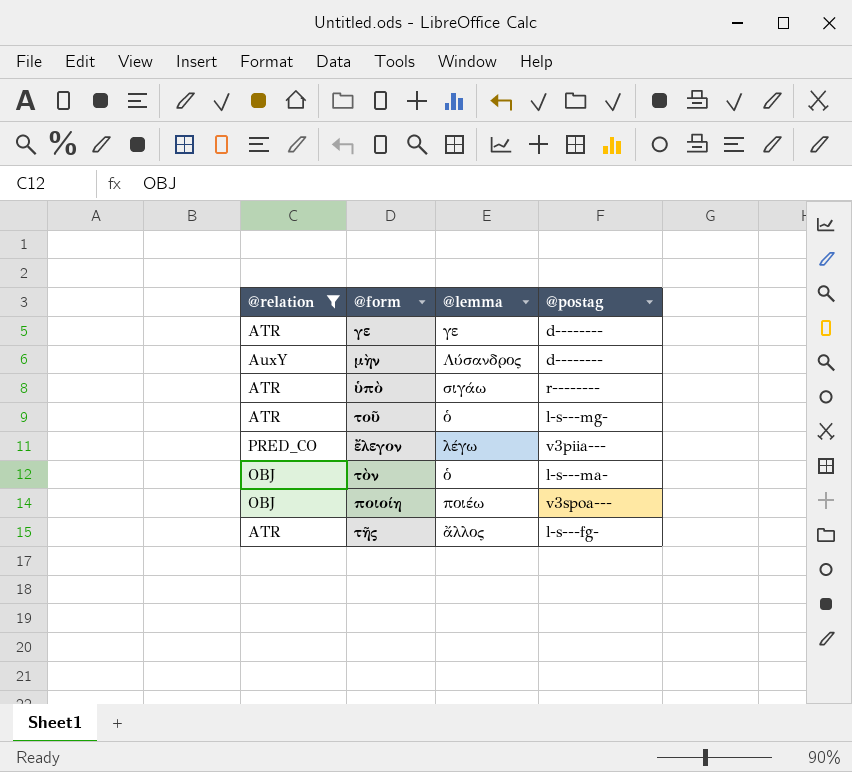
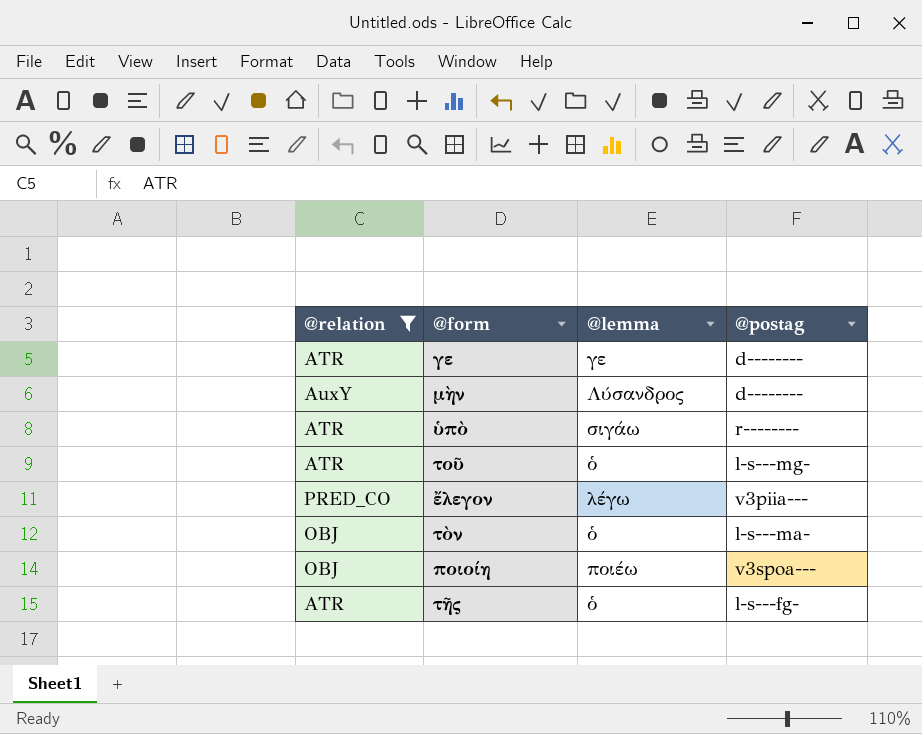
τῆς | @lemma: ἄλλος -> ὁ

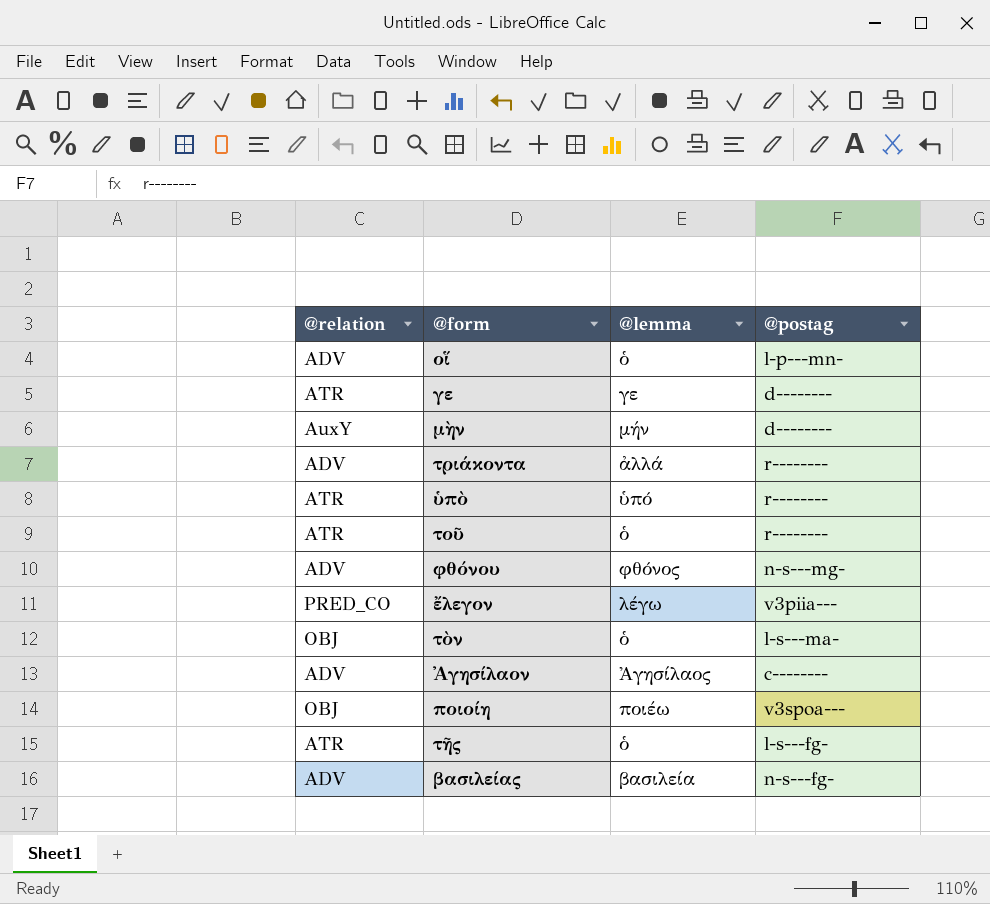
filter: @relation != ADV -> none
μὴν | @lemma: Λύσανδρος -> μήν
ὑπὸ | @lemma: σιγάω -> ὑπό
τοῦ | @postag: l-s---mg- -> r--------

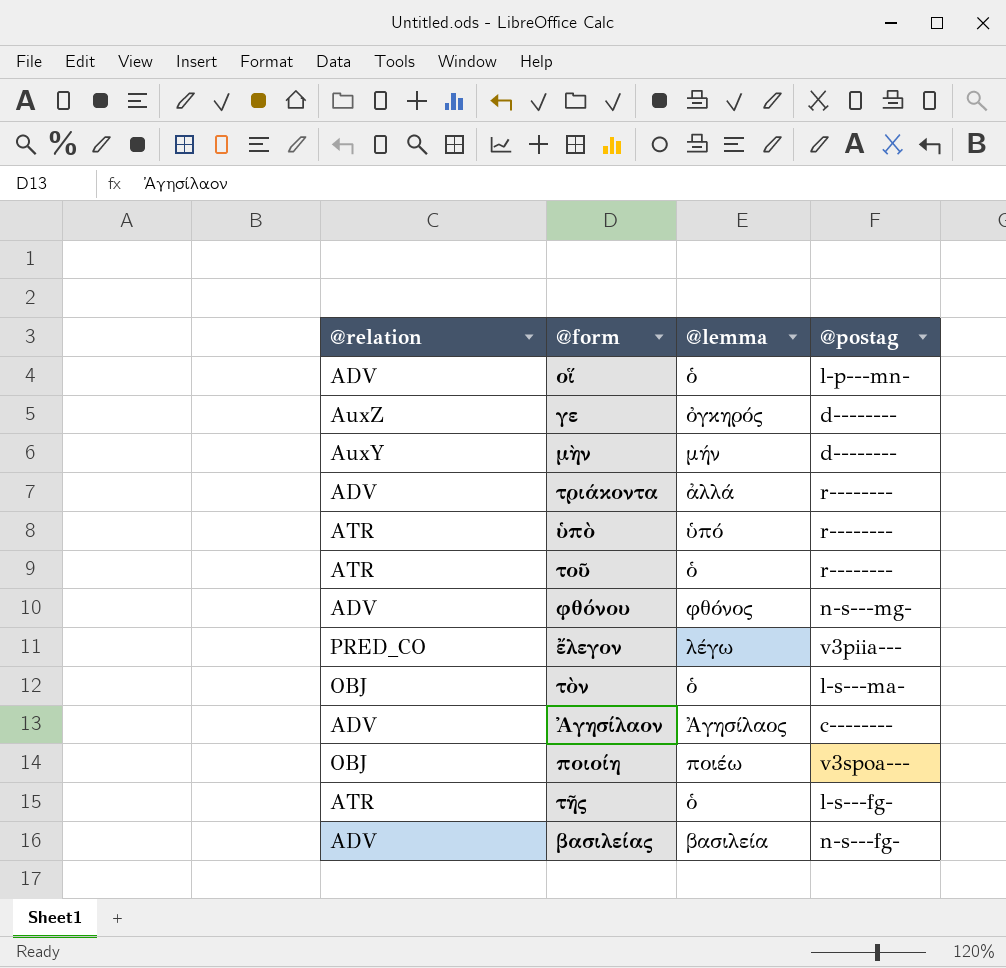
γε | @relation: ATR -> AuxZ
γε | @lemma: γε -> ὀγκηρός

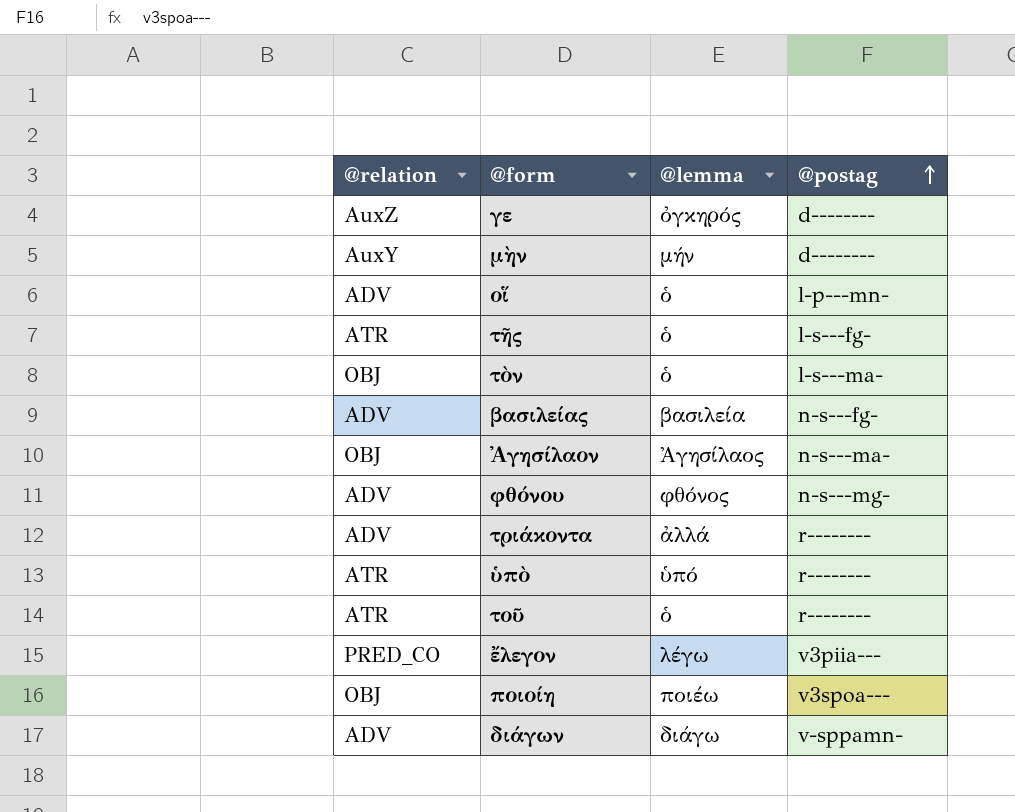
row order: none -> @postag ascending
Ἀγησίλαον | @relation: ADV -> OBJ
Ἀγησίλαον | @postag: c-------- -> n-s---ma-
row διάγων: none -> ADV | διάγω | v-sppamn-

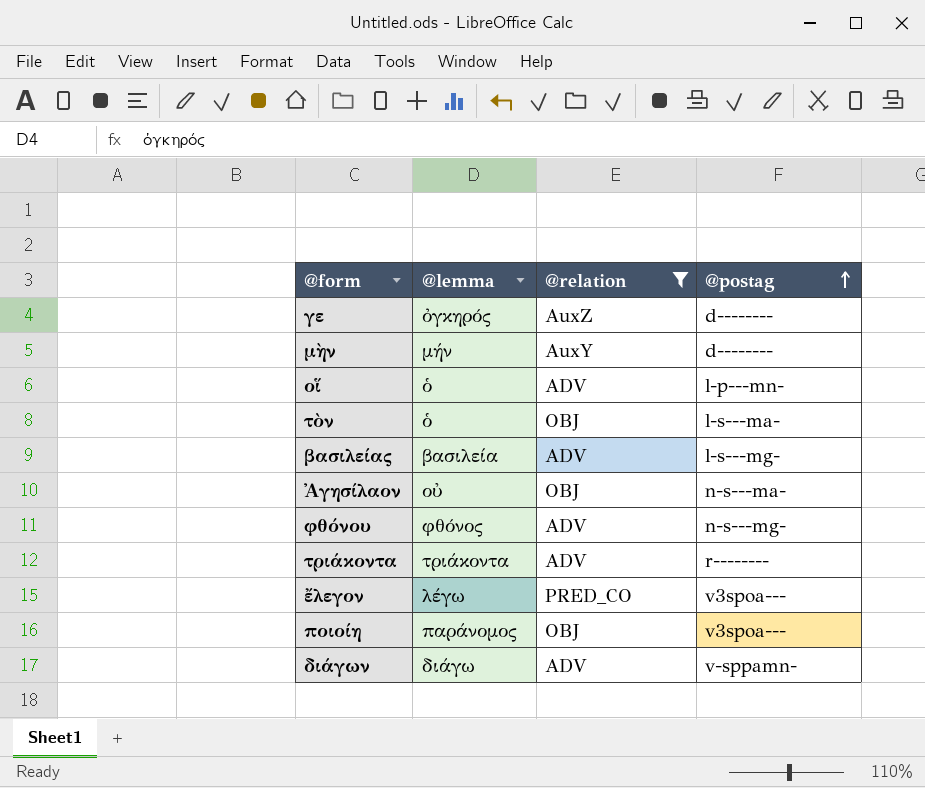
filter: none -> @relation != ATR
column @relation | position: 1 -> 3
βασιλείας | @postag: n-s---fg- -> l-s---mg-
Ἀγησίλαον | @lemma: Ἀγησίλαος -> οὐ
τριάκοντα | @lemma: ἀλλά -> τριάκοντα
ἔλεγον | @postag: v3piia--- -> v3spoa---
ποιοίη | @lemma: ποιέω -> παράνομος

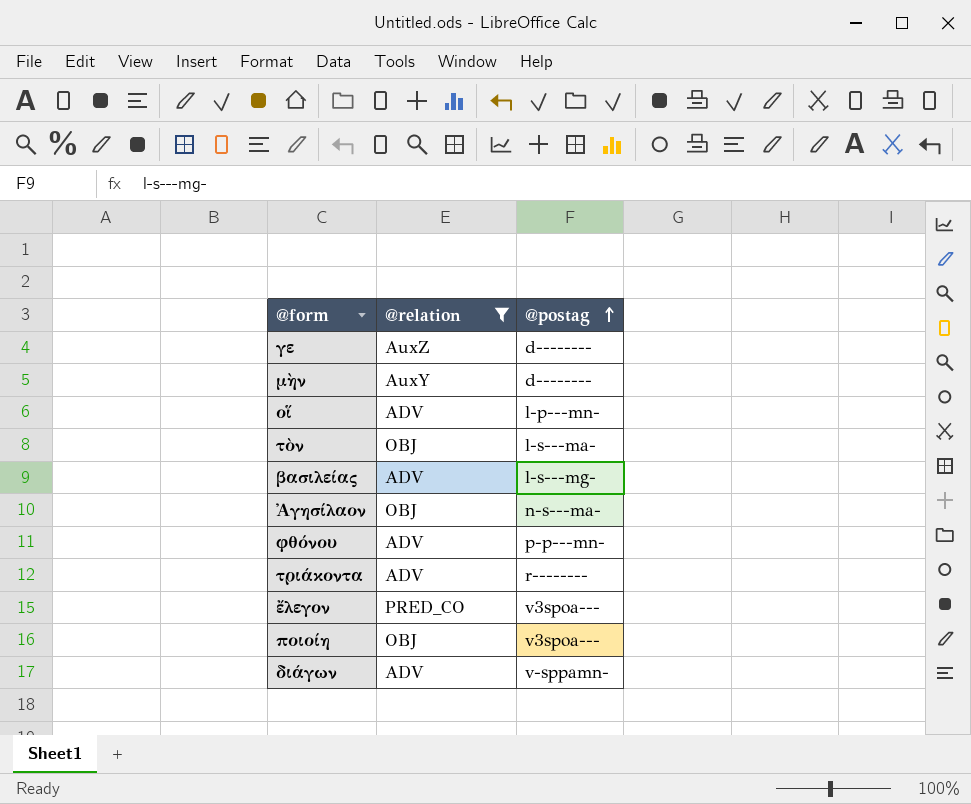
column @lemma | position: 2 -> none
φθόνου | @postag: n-s---mg- -> p-p---mn-

